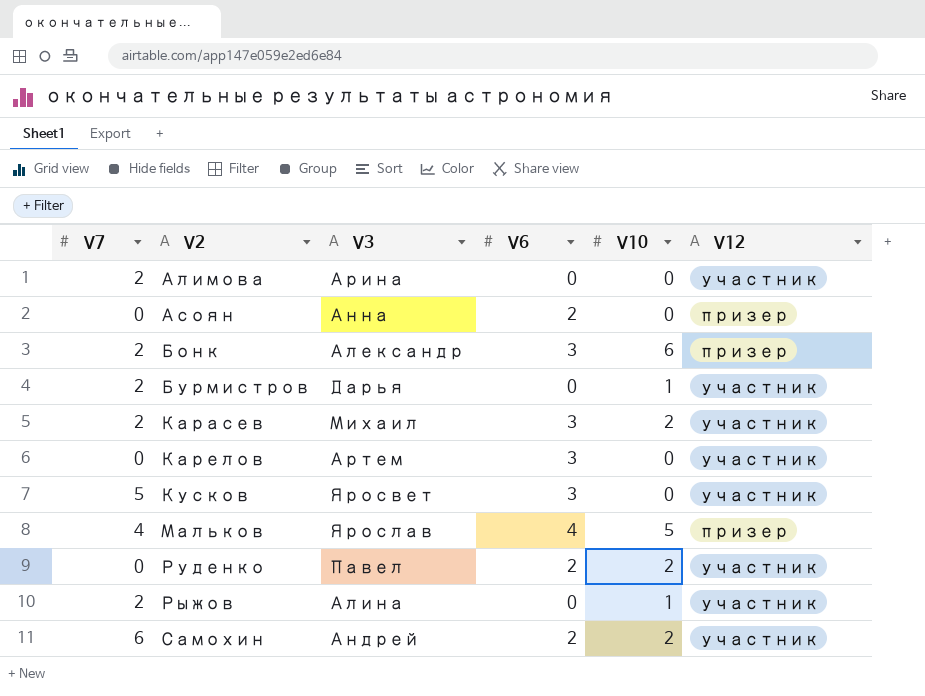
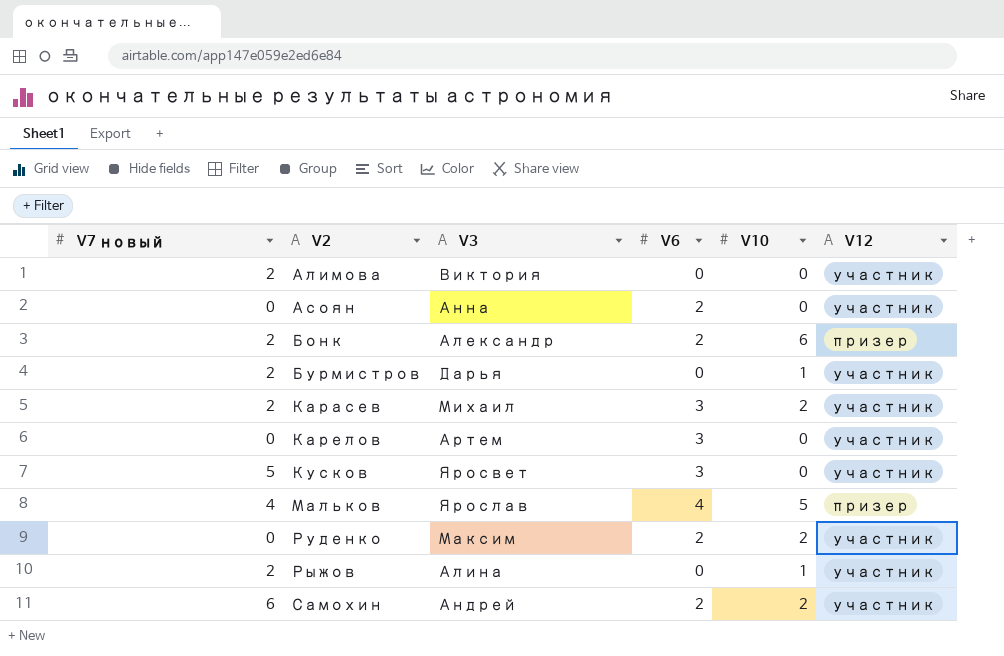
column name: V7 -> V7 новый
Алимова | V3: Арина -> Виктория
Асоян | V12: призер -> участник
Бонк | V6: 3 -> 2
Руденко | V3: Павел -> Максим

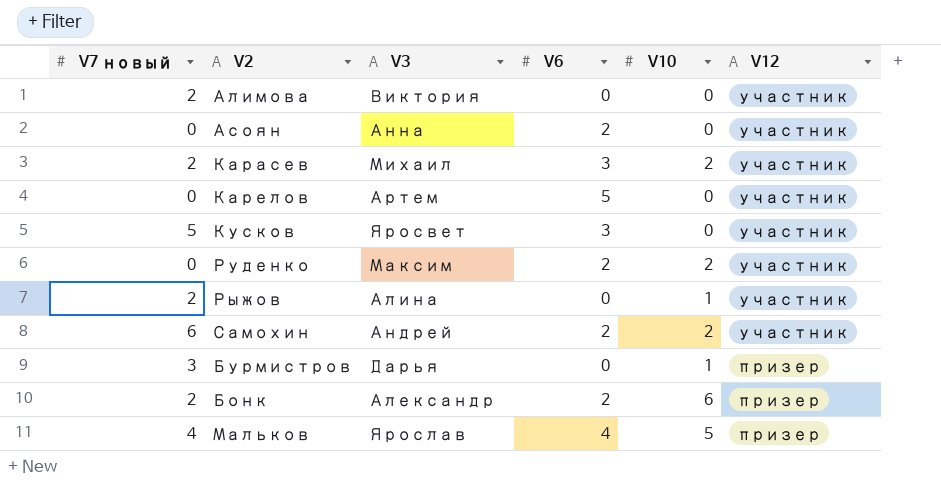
row order: V2 ascending -> V12 descending
Карелов | V6: 3 -> 5
Бурмистров | V7 новый: 2 -> 3
Бурмистров | V12: участник -> призер

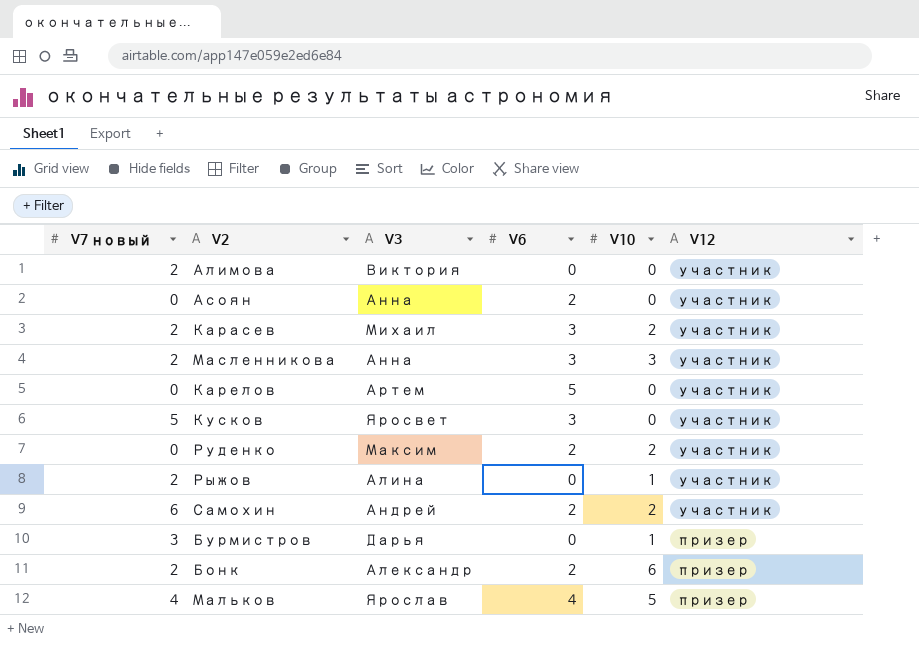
row Масленникова: none -> 2 | Анна | 3 | 3 | участник

